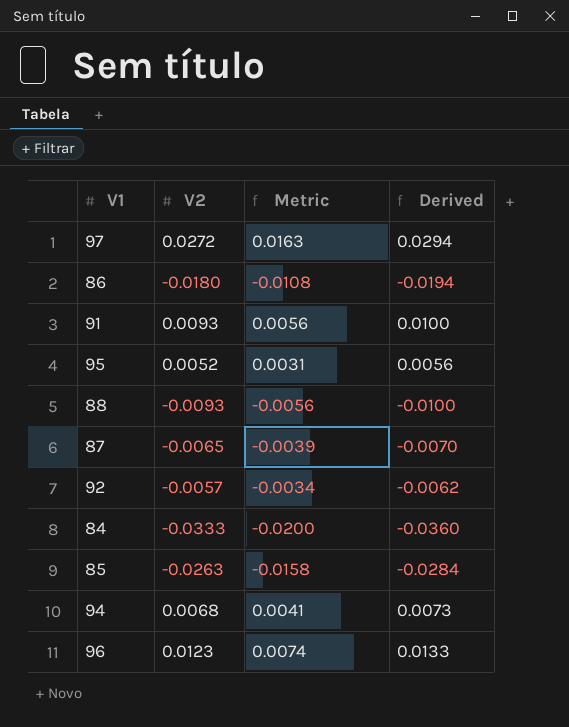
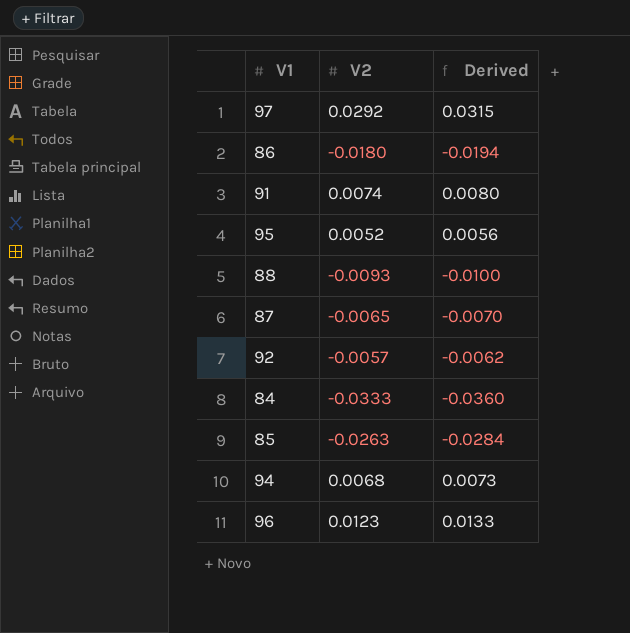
column Metric | formula: [V2] * 0.6 -> none
97 | V2: 0.0272 -> 0.0292
97 | Derived: 0.0294 -> 0.0315
91 | V2: 0.0093 -> 0.0074
91 | Derived: 0.0100 -> 0.0080

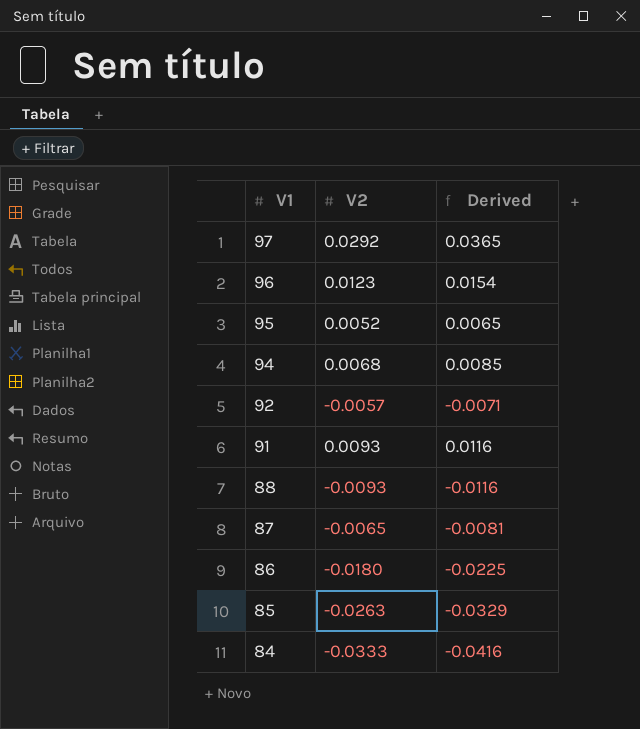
row order: none -> V1 descending
column Derived | formula: [V2] * 1.08 -> [V2] * 1.25
91 | V2: 0.0074 -> 0.0093

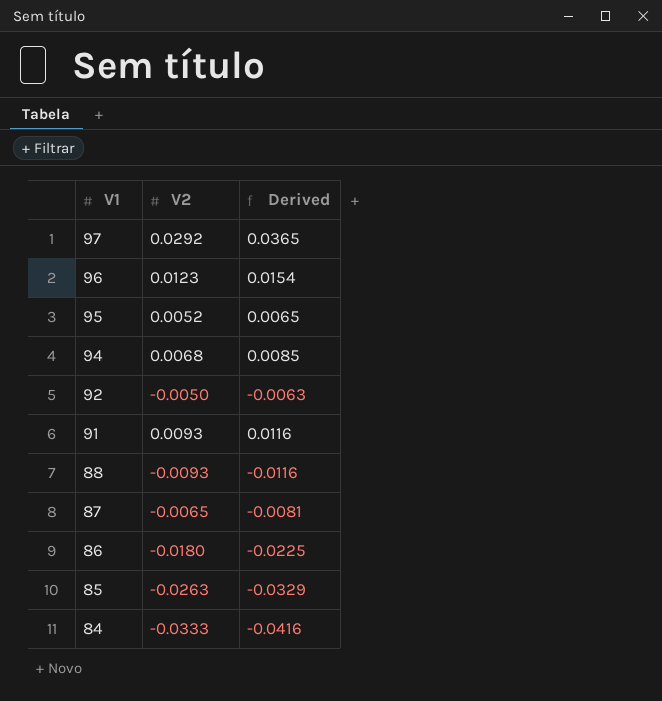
92 | V2: -0.0057 -> -0.0050
92 | Derived: -0.0071 -> -0.0063

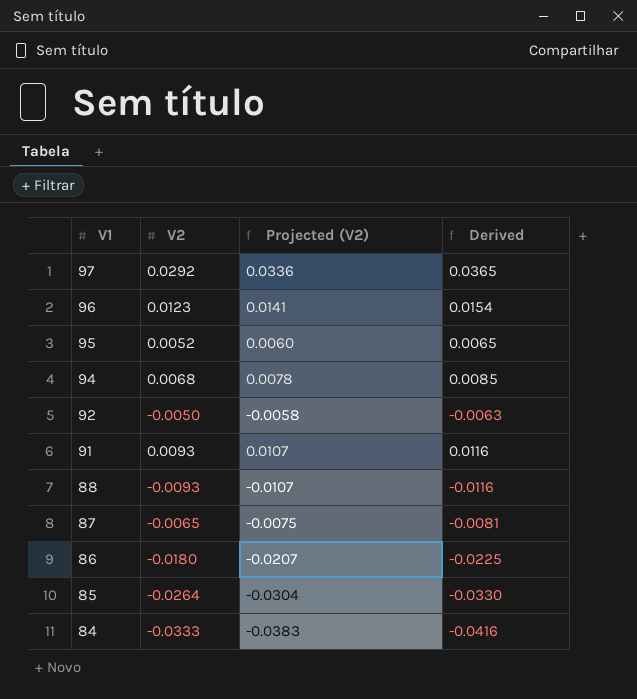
column Projected (V2) | formula: none -> [V2] * 1.15
85 | V2: -0.0263 -> -0.0264
85 | Derived: -0.0329 -> -0.0330

